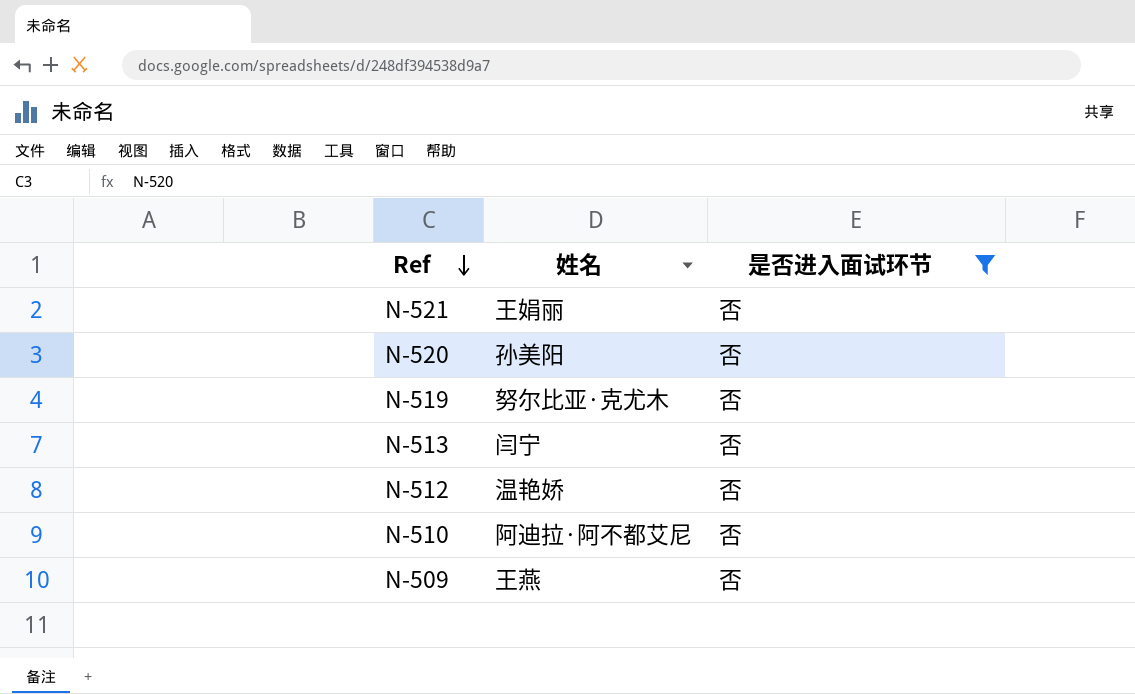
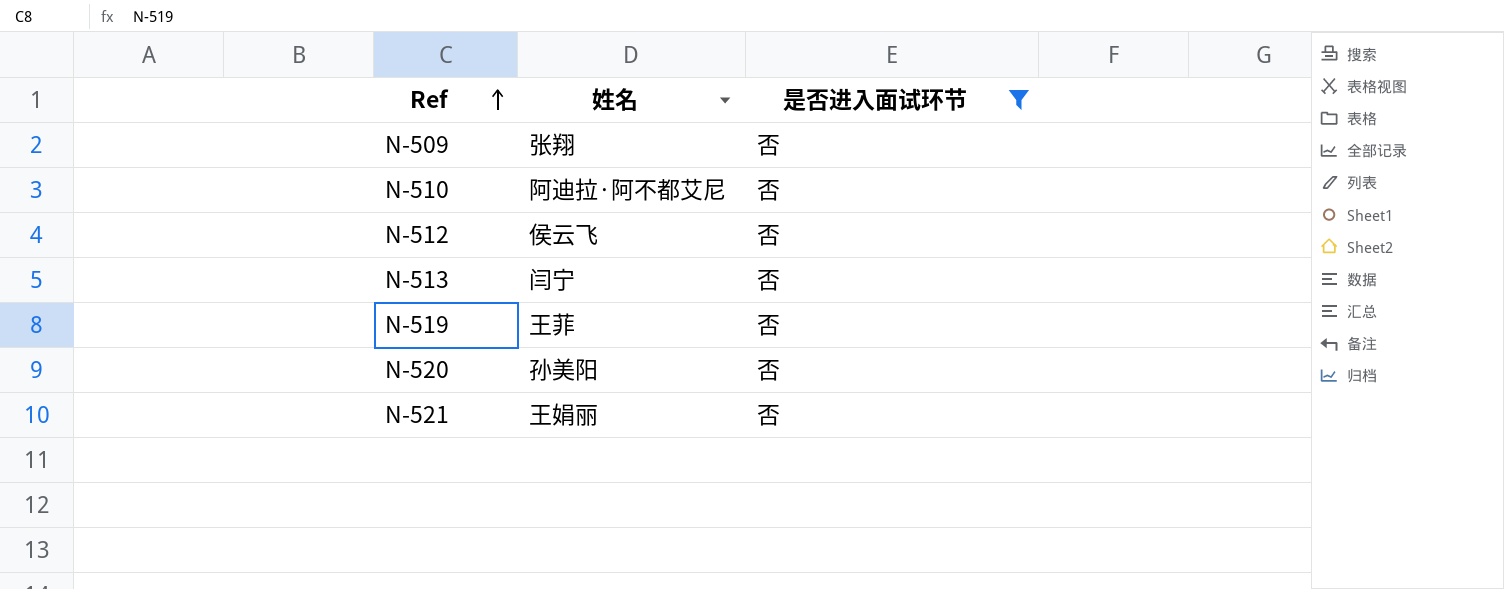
row order: Ref descending -> Ref ascending
N-509 | 姓名: 王燕 -> 张翔
N-512 | 姓名: 温艳娇 -> 侯云飞
N-519 | 姓名: 努尔比亚·克尤木 -> 王菲

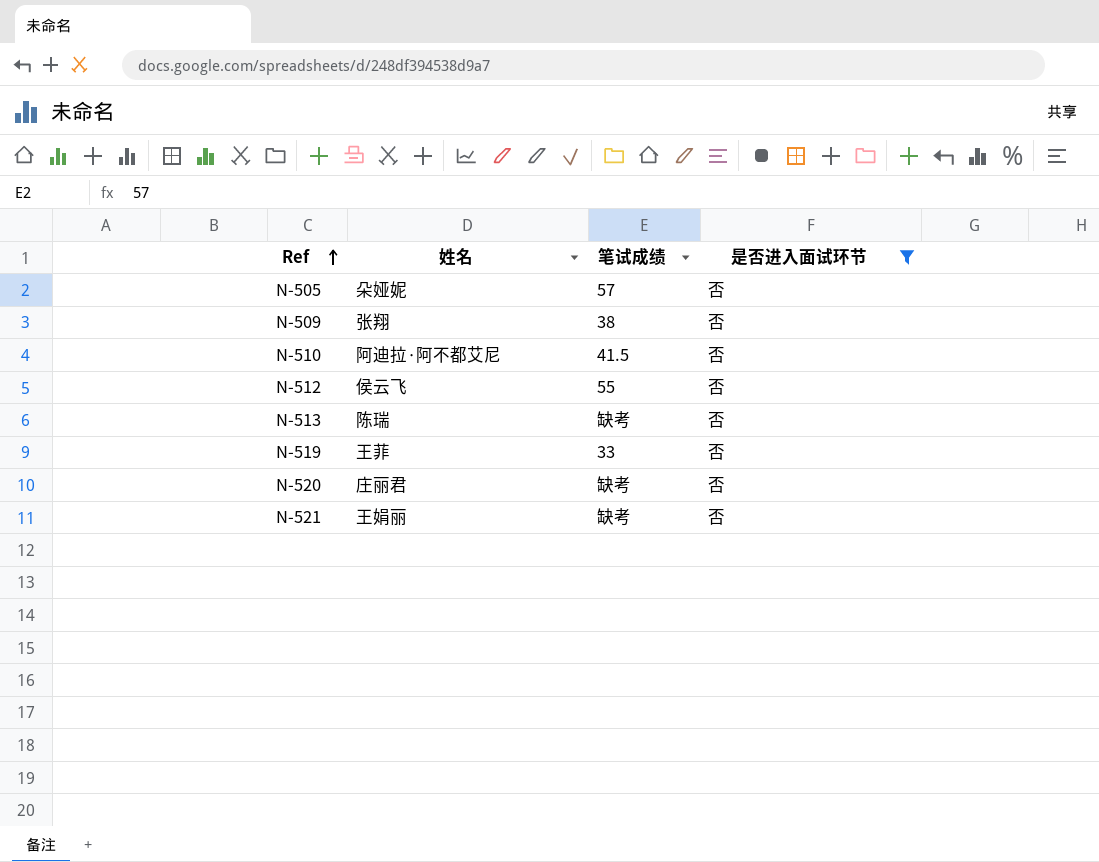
column 笔试成绩 | position: none -> 3
row N-505: none -> 朵娅妮 | 57 | 否
N-513 | 姓名: 闫宁 -> 陈瑞
N-520 | 姓名: 孙美阳 -> 庄丽君

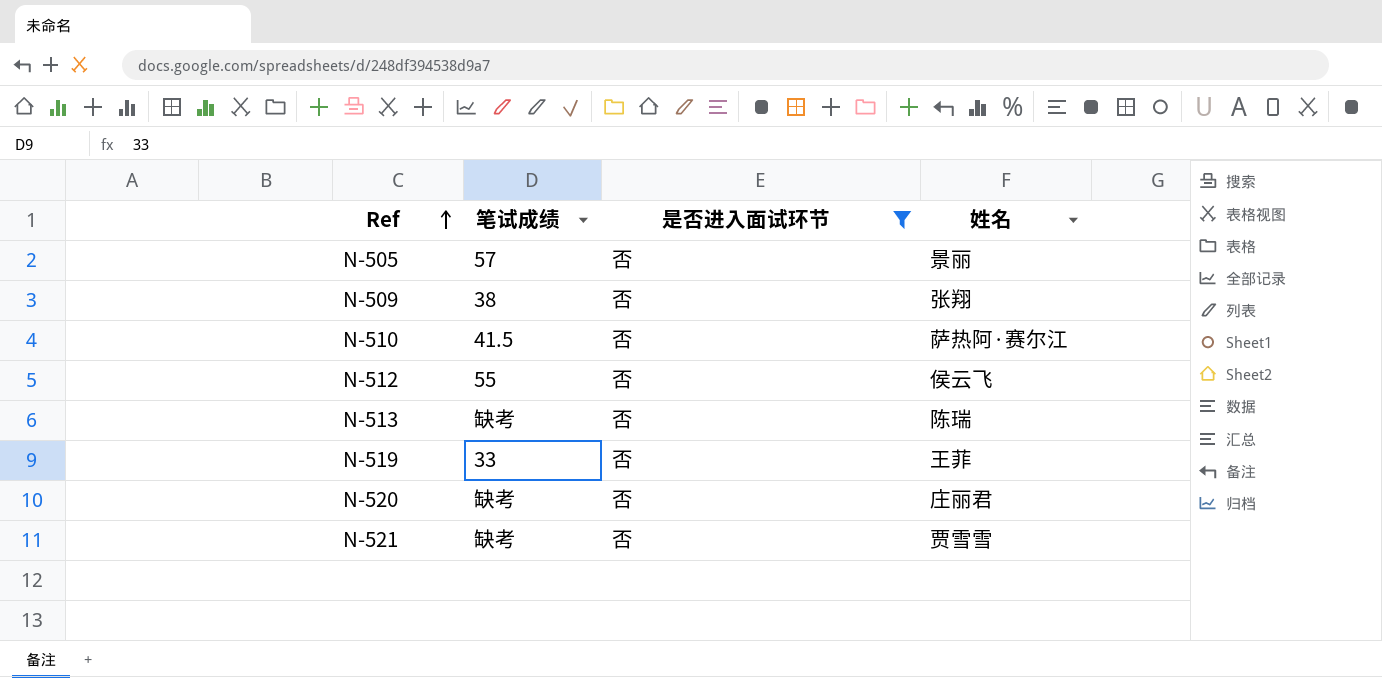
column 姓名 | position: 2 -> 4
N-505 | 姓名: 朵娅妮 -> 景丽
N-510 | 姓名: 阿迪拉·阿不都艾尼 -> 萨热阿·赛尔江
N-521 | 姓名: 王娟丽 -> 贾雪雪

